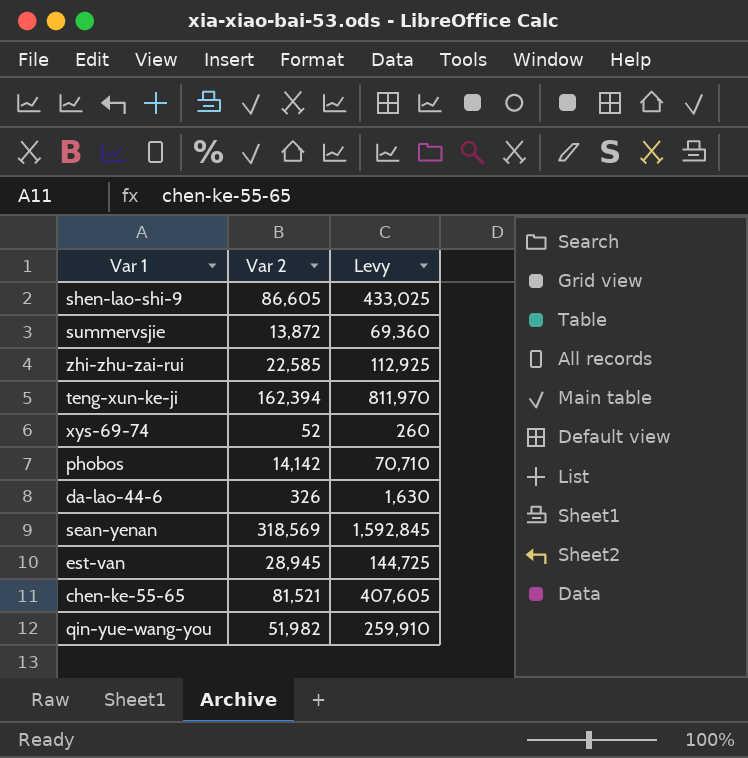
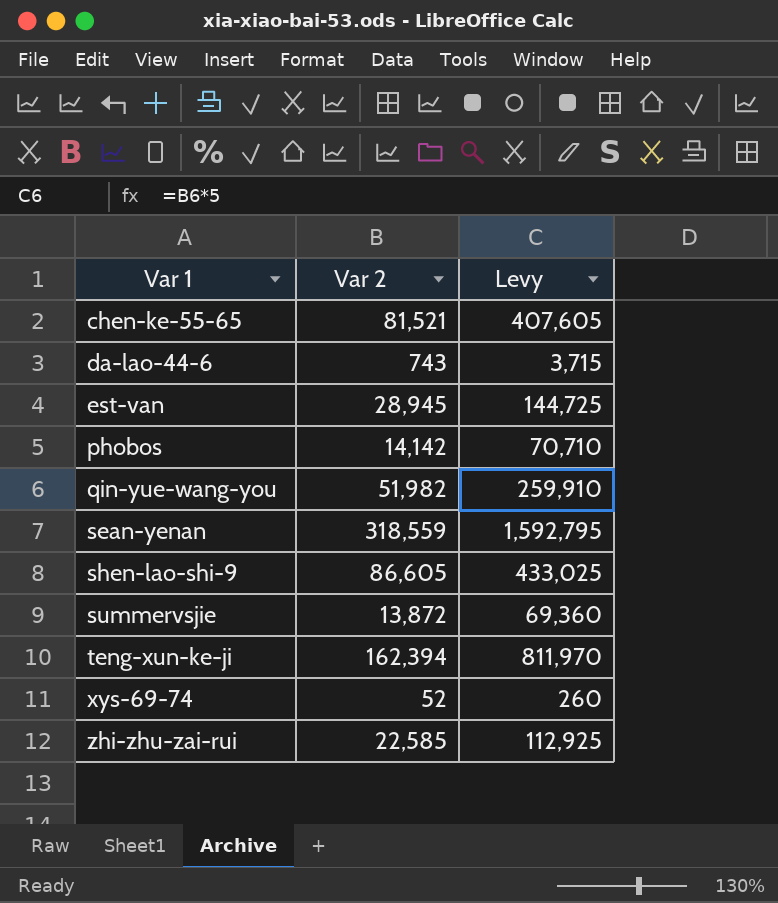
row order: none -> Var 1 ascending
da-lao-44-6 | Var 2: 326 -> 743
da-lao-44-6 | Levy: 1,630 -> 3,715
sean-yenan | Var 2: 318,569 -> 318,559
sean-yenan | Levy: 1,592,845 -> 1,592,795

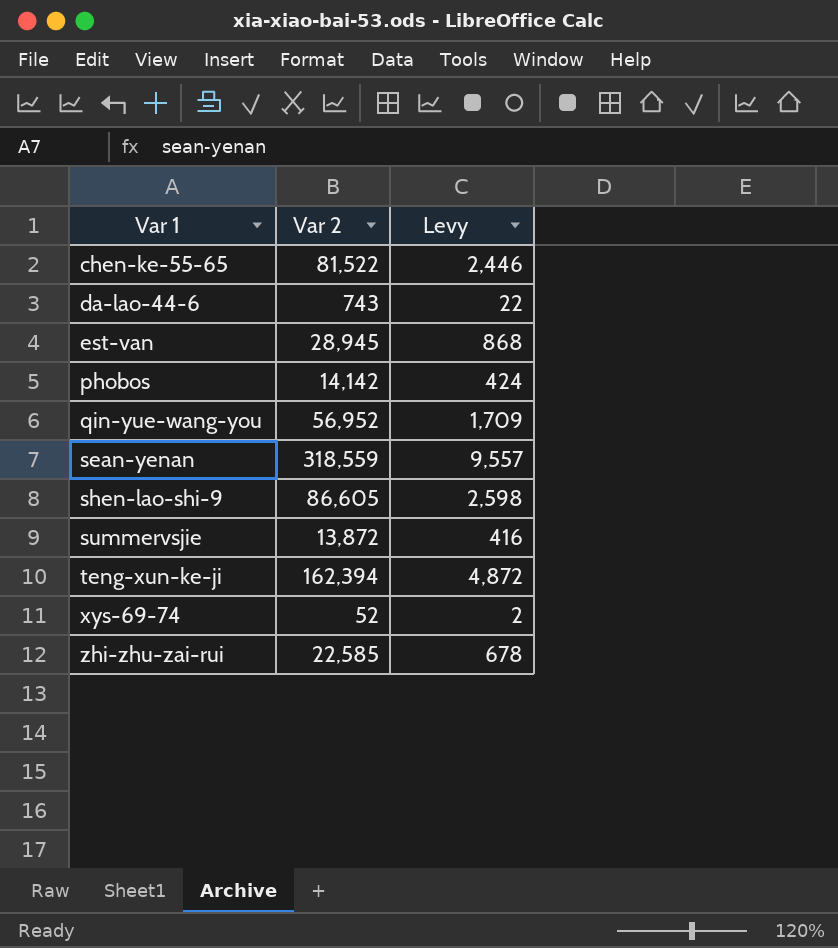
column Levy | formula: [Var 2] * 5 -> [Var 2] * 0.03
chen-ke-55-65 | Var 2: 81,521 -> 81,522
qin-yue-wang-you | Var 2: 51,982 -> 56,952

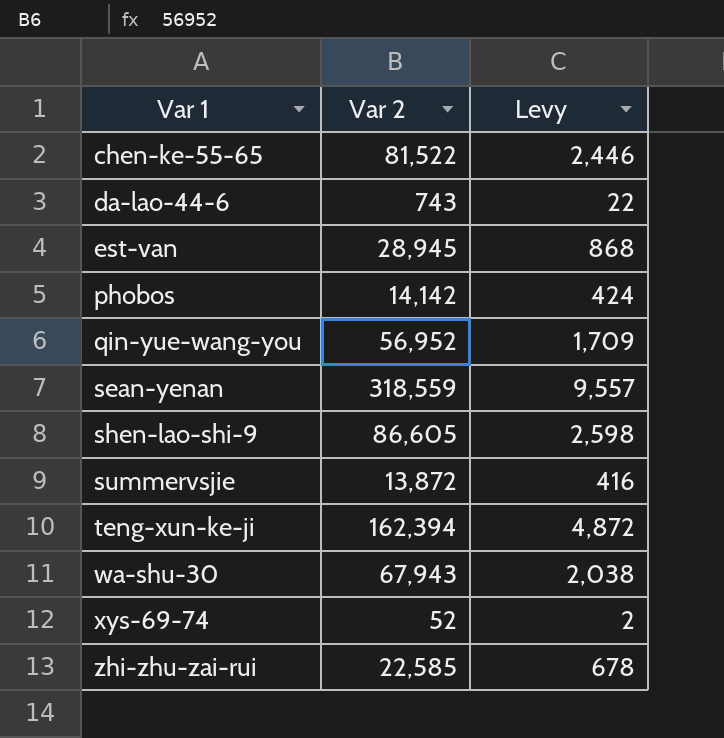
row wa-shu-30: none -> 67,943 | 2,038

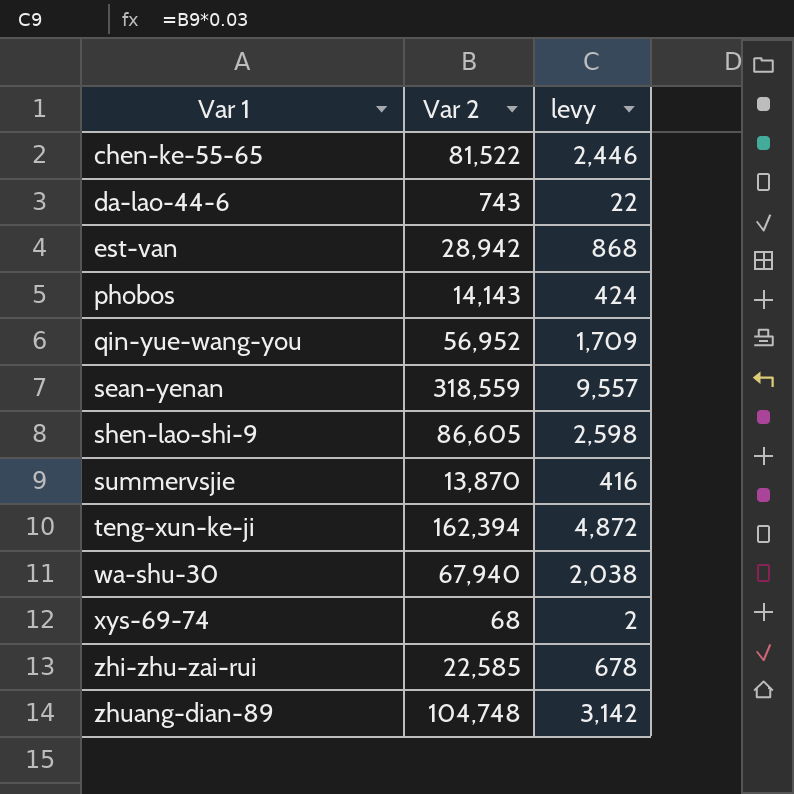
column name: Levy -> levy
est-van | Var 2: 28,945 -> 28,942
phobos | Var 2: 14,142 -> 14,143
summervsjie | Var 2: 13,872 -> 13,870
wa-shu-30 | Var 2: 67,943 -> 67,940
xys-69-74 | Var 2: 52 -> 68
row zhuang-dian-89: none -> 104,748 | 3,142

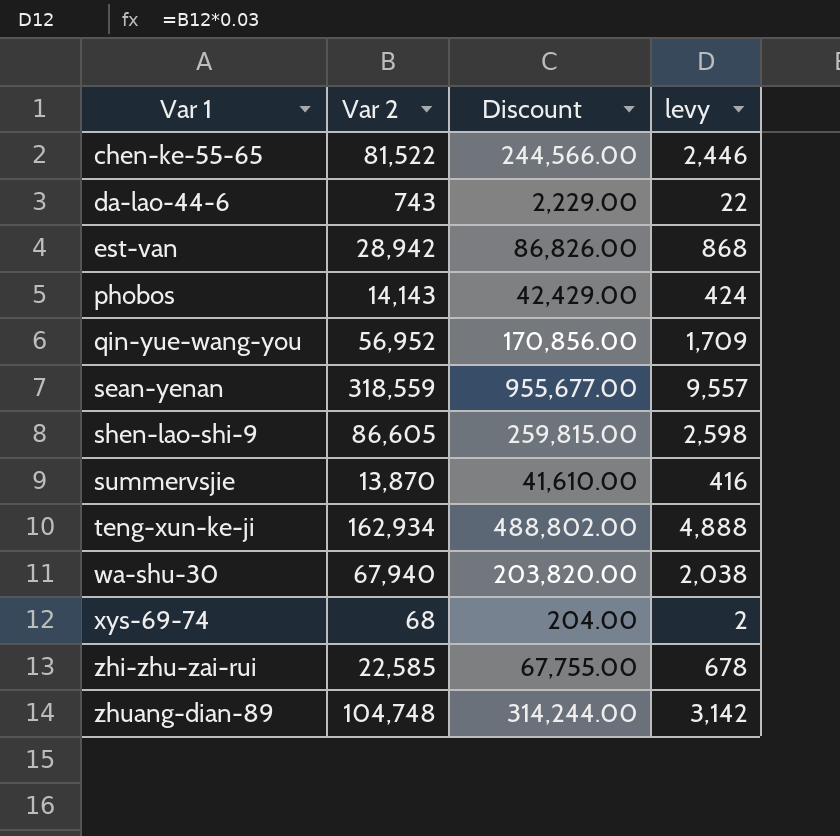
column Discount | formula: none -> [Var 2] * 3
teng-xun-ke-ji | Var 2: 162,394 -> 162,934
teng-xun-ke-ji | levy: 4,872 -> 4,888

